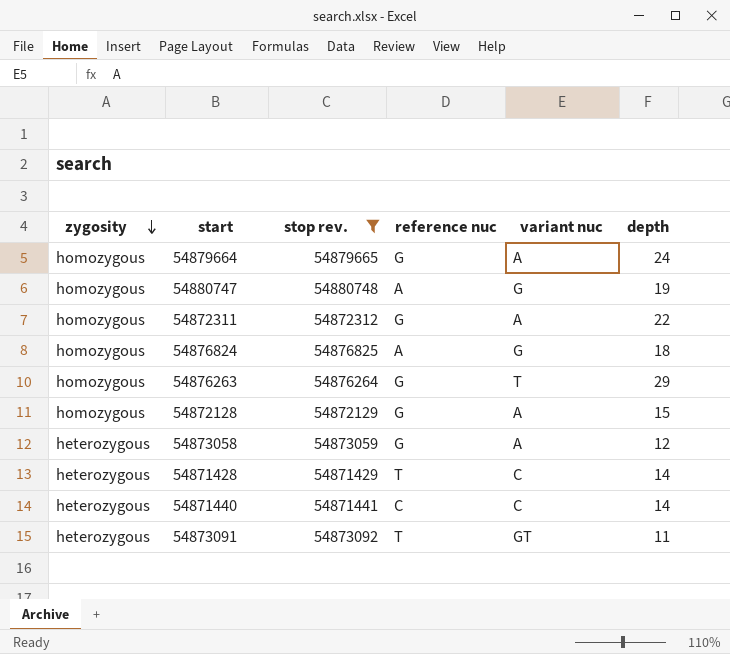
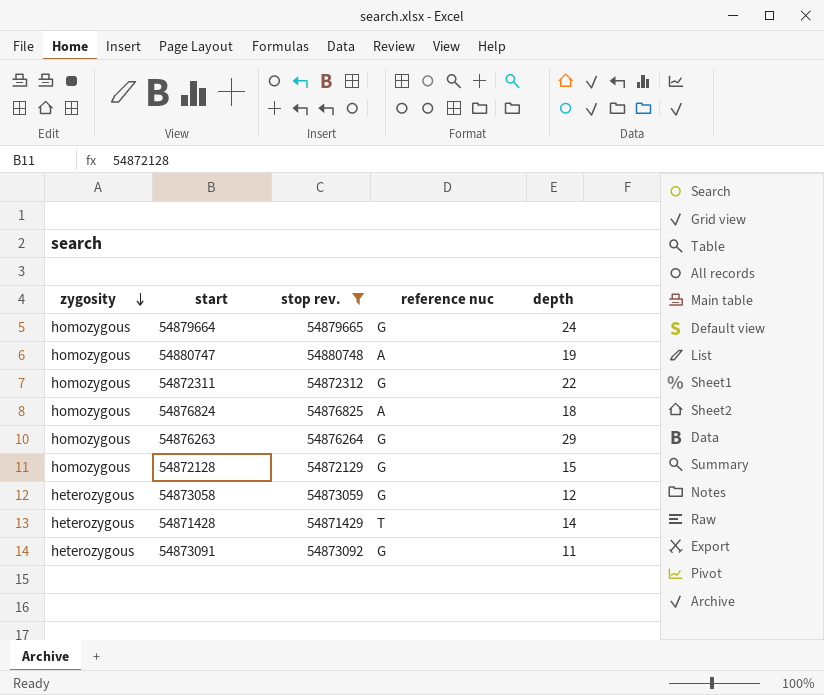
column variant nuc | position: 5 -> none
row 54871440: heterozygous | 54871441 | C | C | 14 -> none
54873091 | reference nuc: T -> G

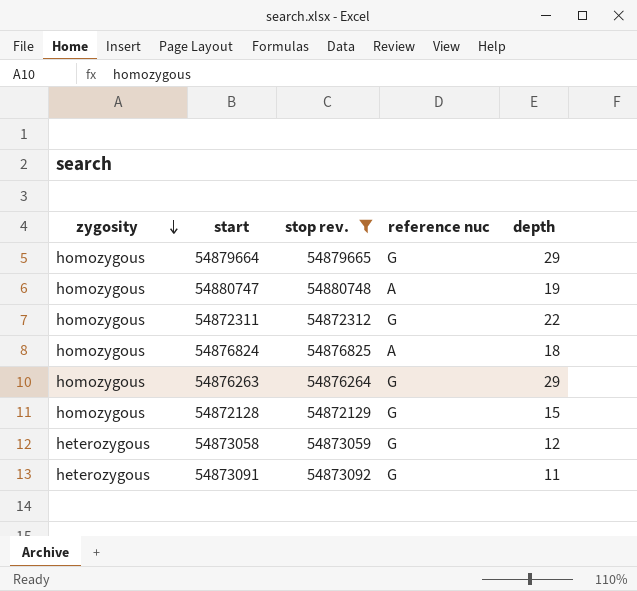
row 54871428: heterozygous | 54871429 | T | 14 -> none
54879664 | depth: 24 -> 29

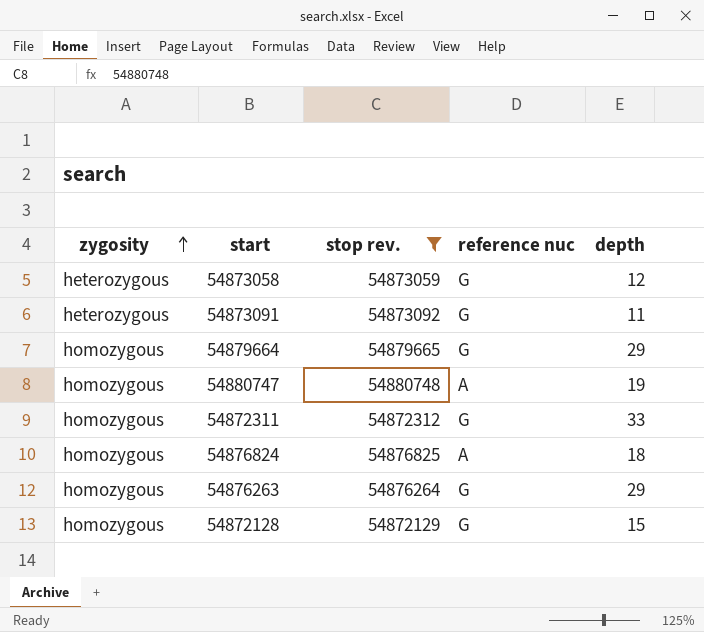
row order: zygosity descending -> zygosity ascending
54872311 | depth: 22 -> 33

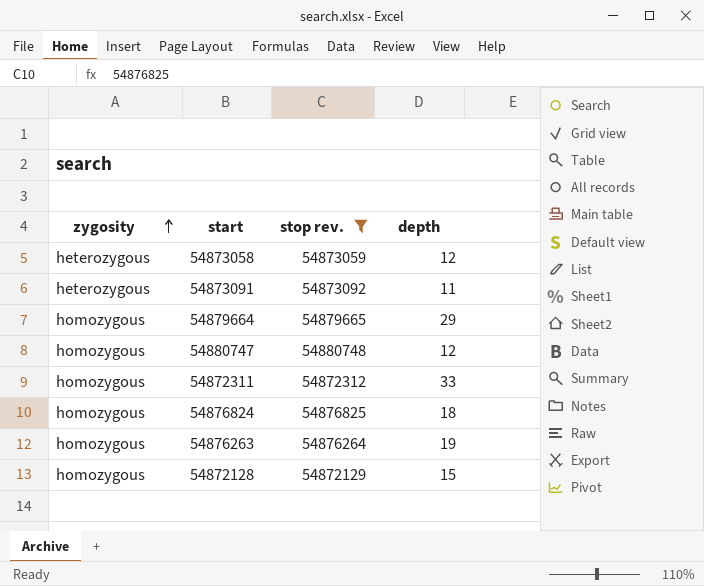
column reference nuc | position: 4 -> none
54880747 | depth: 19 -> 12
54876263 | depth: 29 -> 19

